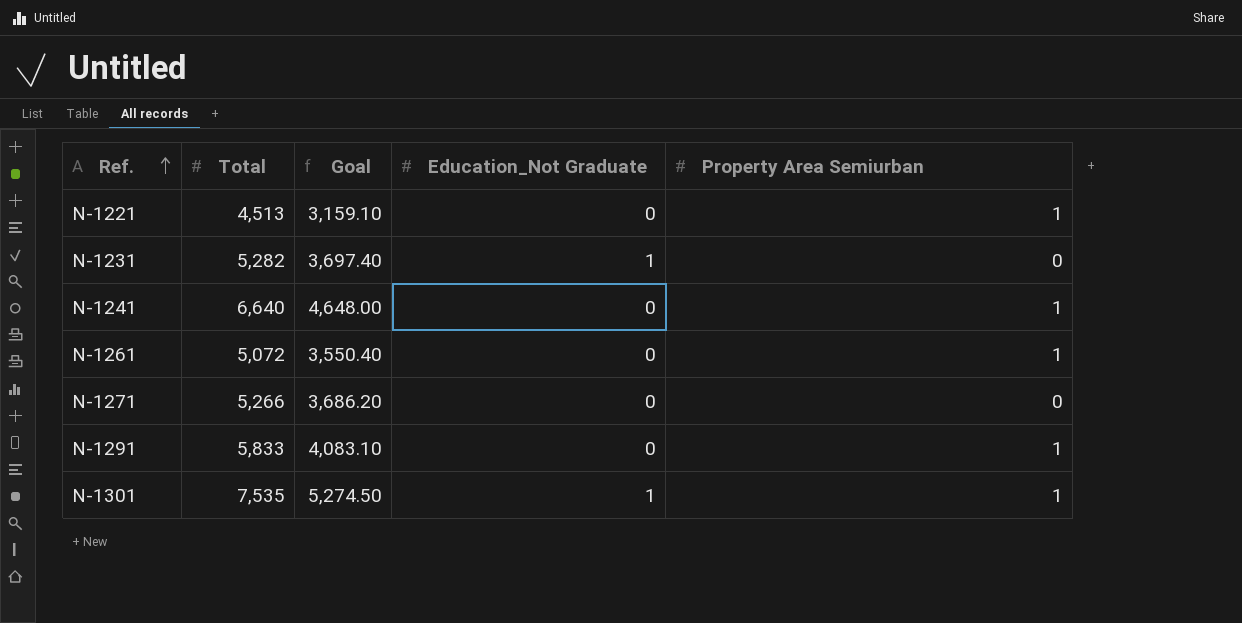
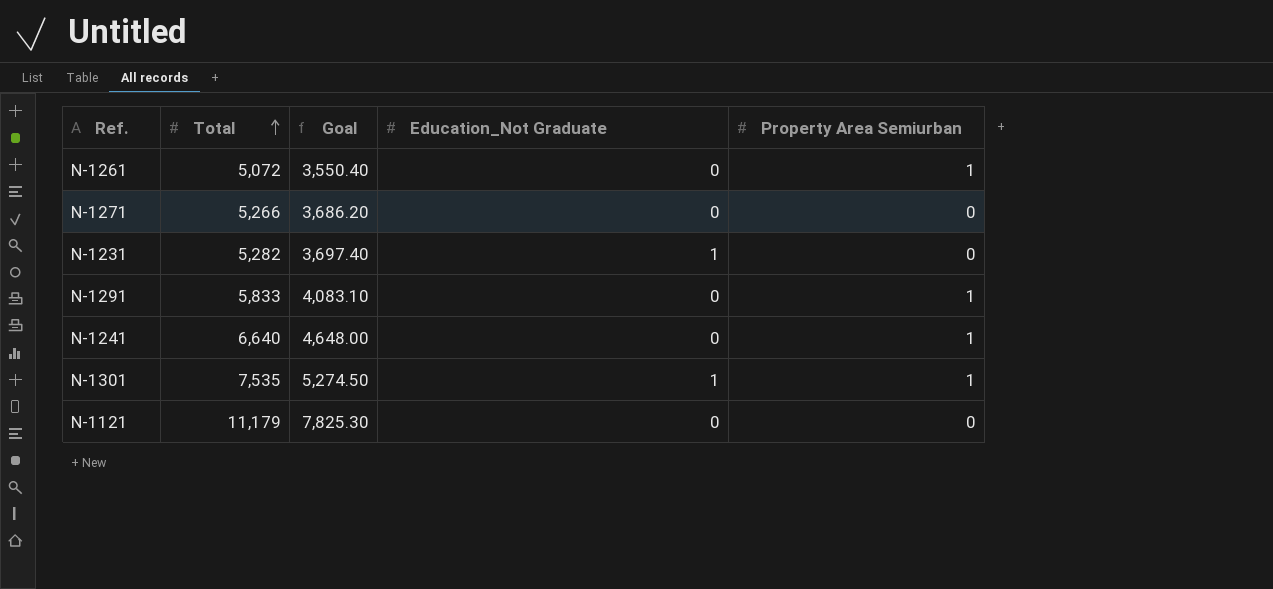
row order: Ref. ascending -> Total ascending
row N-1221: 4,513 | 3,159.10 | 0 | 1 -> none
row N-1121: none -> 11,179 | 7,825.30 | 0 | 0

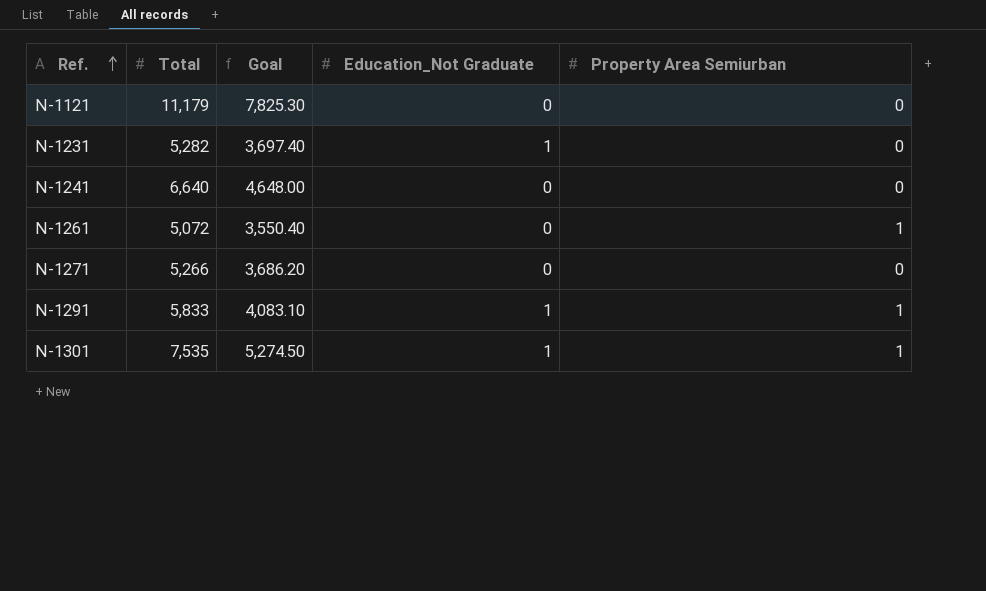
row order: Total ascending -> Ref. ascending
N-1241 | Property Area Semiurban: 1 -> 0
N-1291 | Education_Not Graduate: 0 -> 1

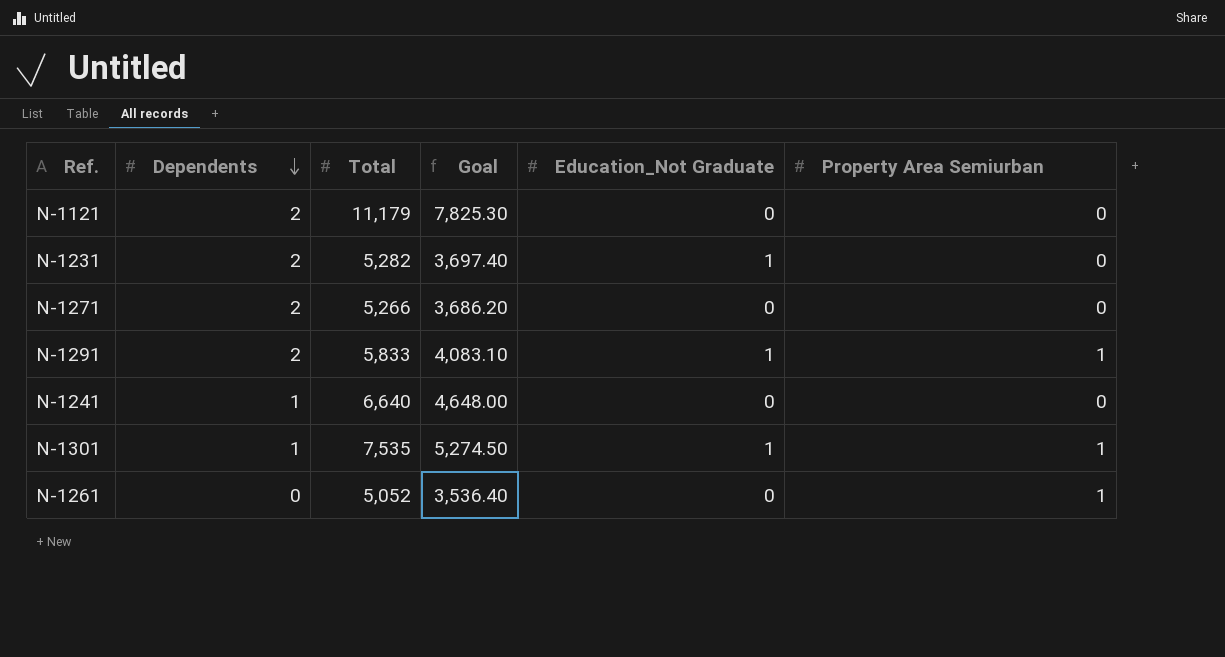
row order: Ref. ascending -> Dependents descending
column Dependents | position: none -> 2
N-1261 | Total: 5,072 -> 5,052
N-1261 | Goal: 3,550.40 -> 3,536.40

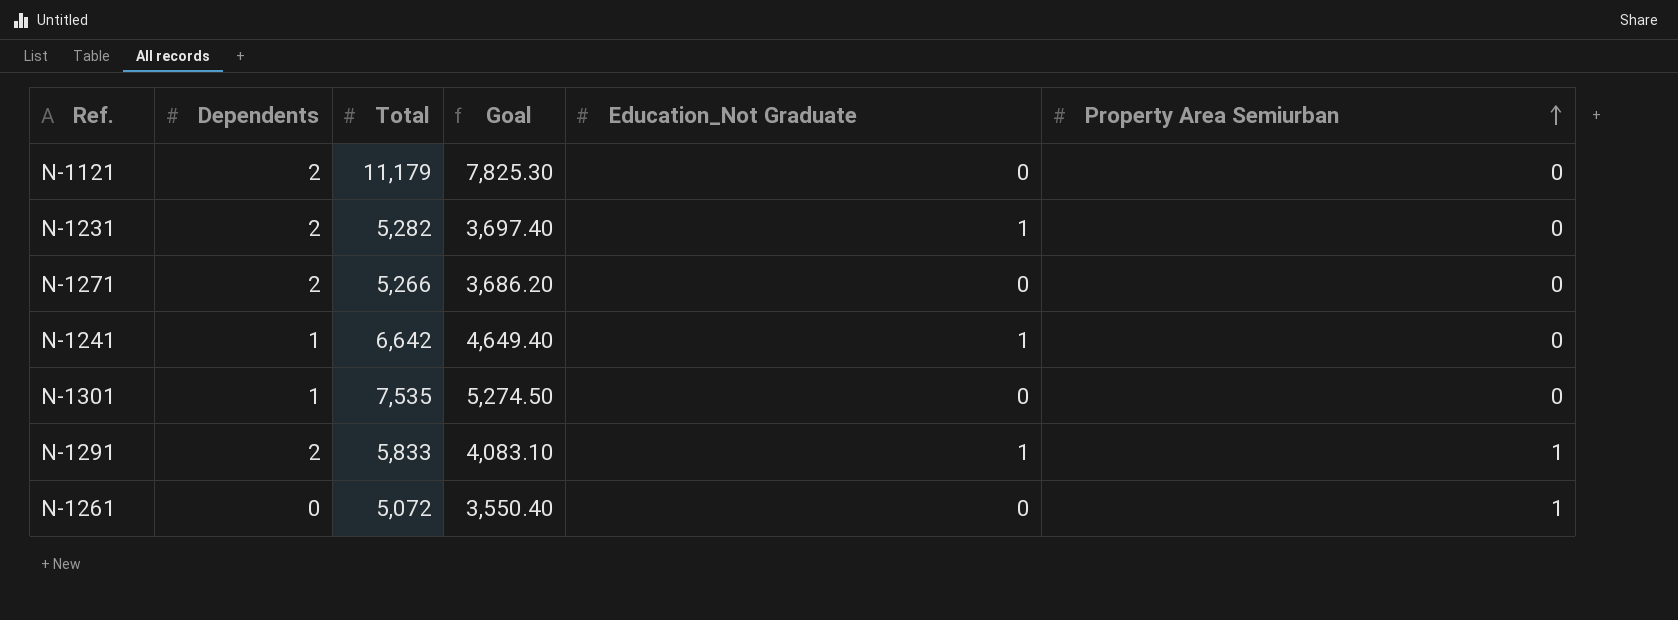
row order: Dependents descending -> Property Area Semiurban ascending
N-1241 | Total: 6,640 -> 6,642
N-1241 | Goal: 4,648.00 -> 4,649.40
N-1241 | Education_Not Graduate: 0 -> 1
N-1301 | Education_Not Graduate: 1 -> 0
N-1301 | Property Area Semiurban: 1 -> 0
N-1261 | Total: 5,052 -> 5,072
N-1261 | Goal: 3,536.40 -> 3,550.40

